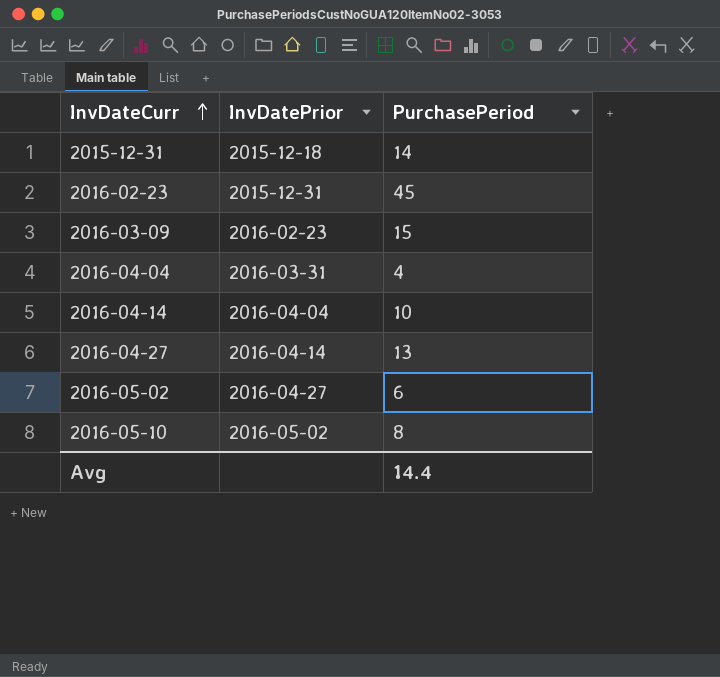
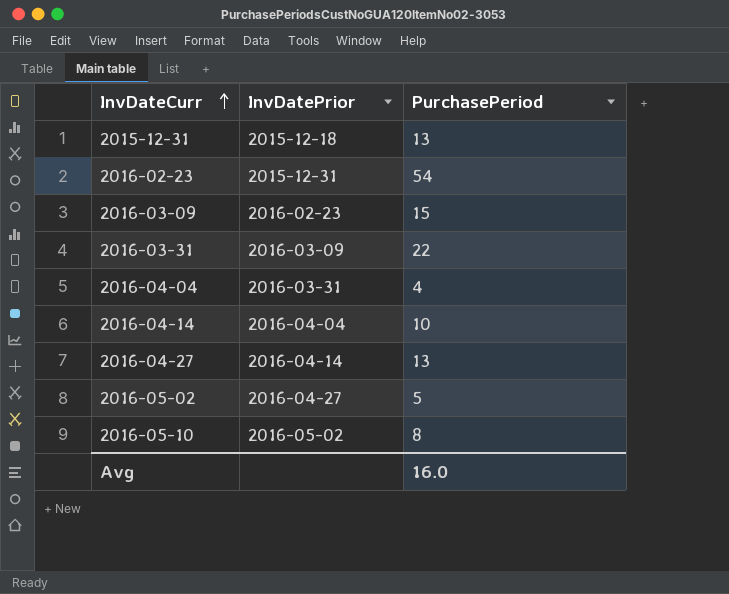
2015-12-31 | PurchasePeriod: 14 -> 13
2016-02-23 | PurchasePeriod: 45 -> 54
row 2016-03-31: none -> 2016-03-09 | 22
2016-05-02 | PurchasePeriod: 6 -> 5
Avg | PurchasePeriod: 14.4 -> 16.0

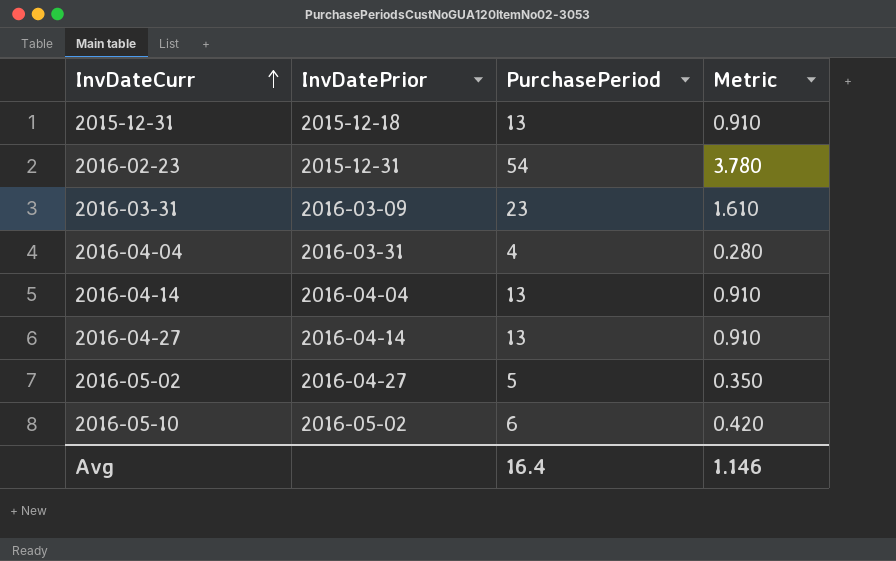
column Metric | formula: none -> [PurchasePeriod] * 0.07
row 2016-03-09: 2016-02-23 | 15 -> none
2016-03-31 | PurchasePeriod: 22 -> 23
2016-04-14 | PurchasePeriod: 10 -> 13
2016-05-10 | PurchasePeriod: 8 -> 6
Avg | PurchasePeriod: 16.0 -> 16.4

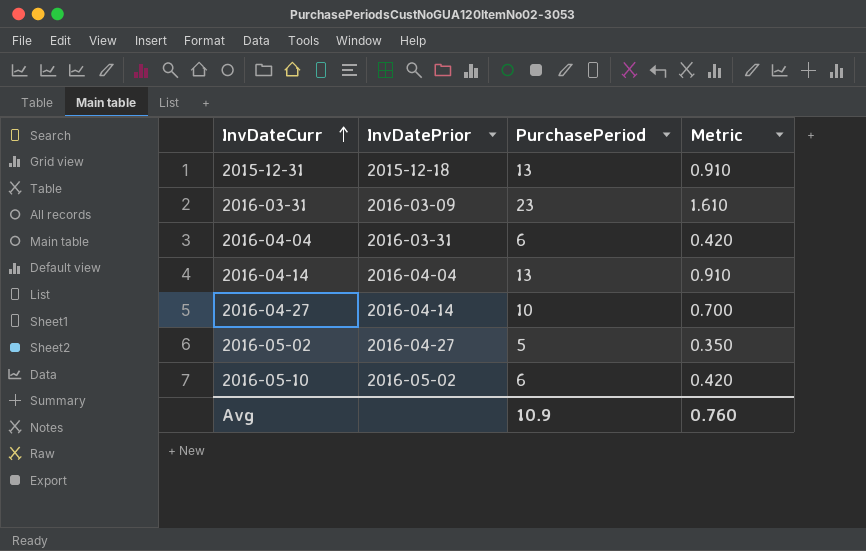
row 2016-02-23: 2015-12-31 | 54 | 3.780 -> none
2016-04-04 | PurchasePeriod: 4 -> 6
2016-04-04 | Metric: 0.280 -> 0.420
2016-04-27 | PurchasePeriod: 13 -> 10
2016-04-27 | Metric: 0.910 -> 0.700
Avg | PurchasePeriod: 16.4 -> 10.9
Avg | Metric: 1.146 -> 0.760

